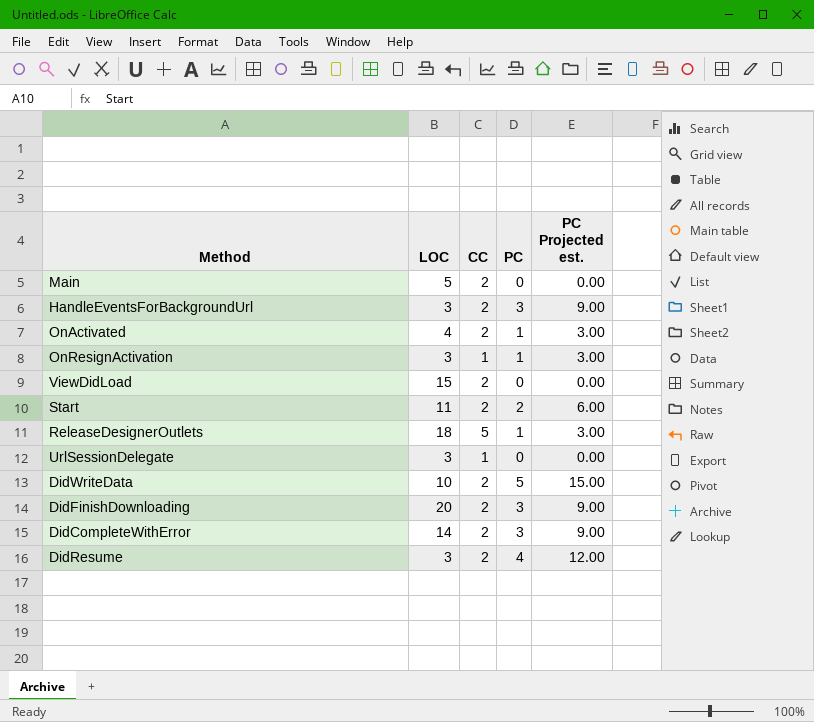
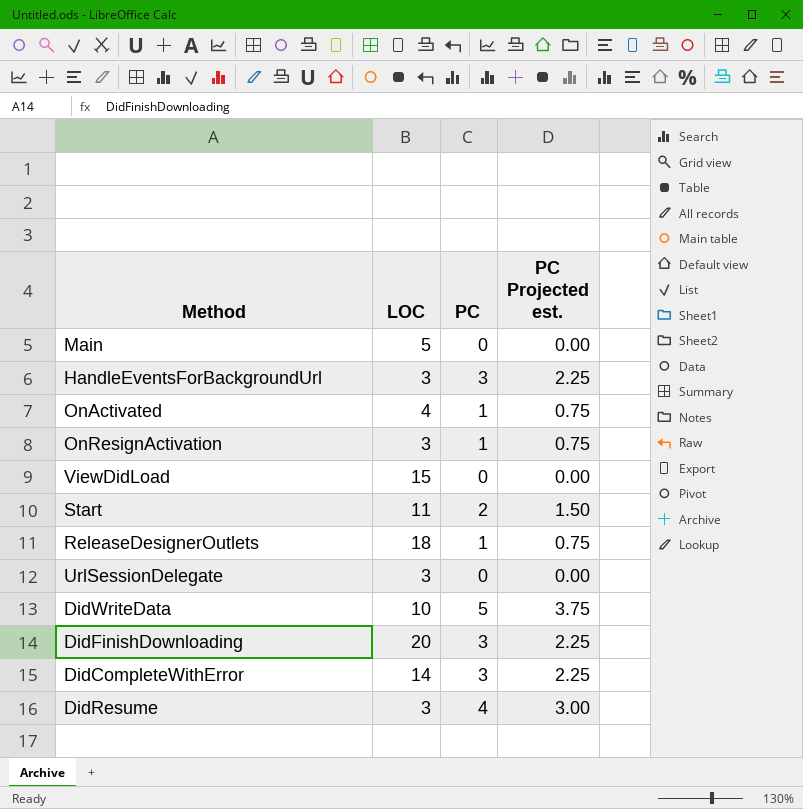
column CC | position: 3 -> none
column PC Projected est. | formula: [PC] * 3 -> [PC] * 0.75

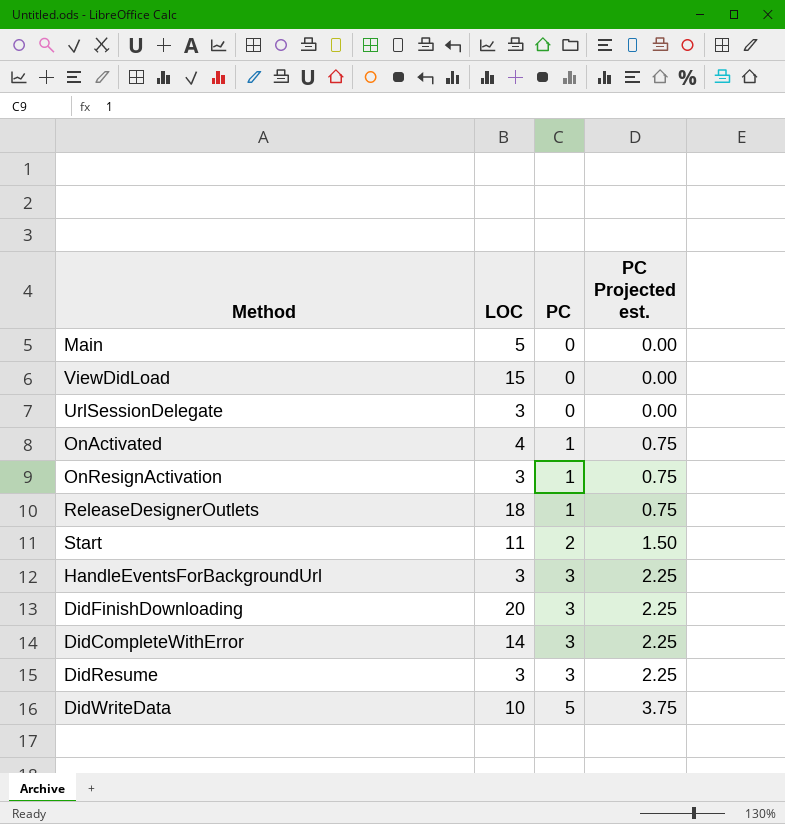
row order: none -> PC ascending
DidResume | PC: 4 -> 3
DidResume | PC Projected est.: 3.00 -> 2.25

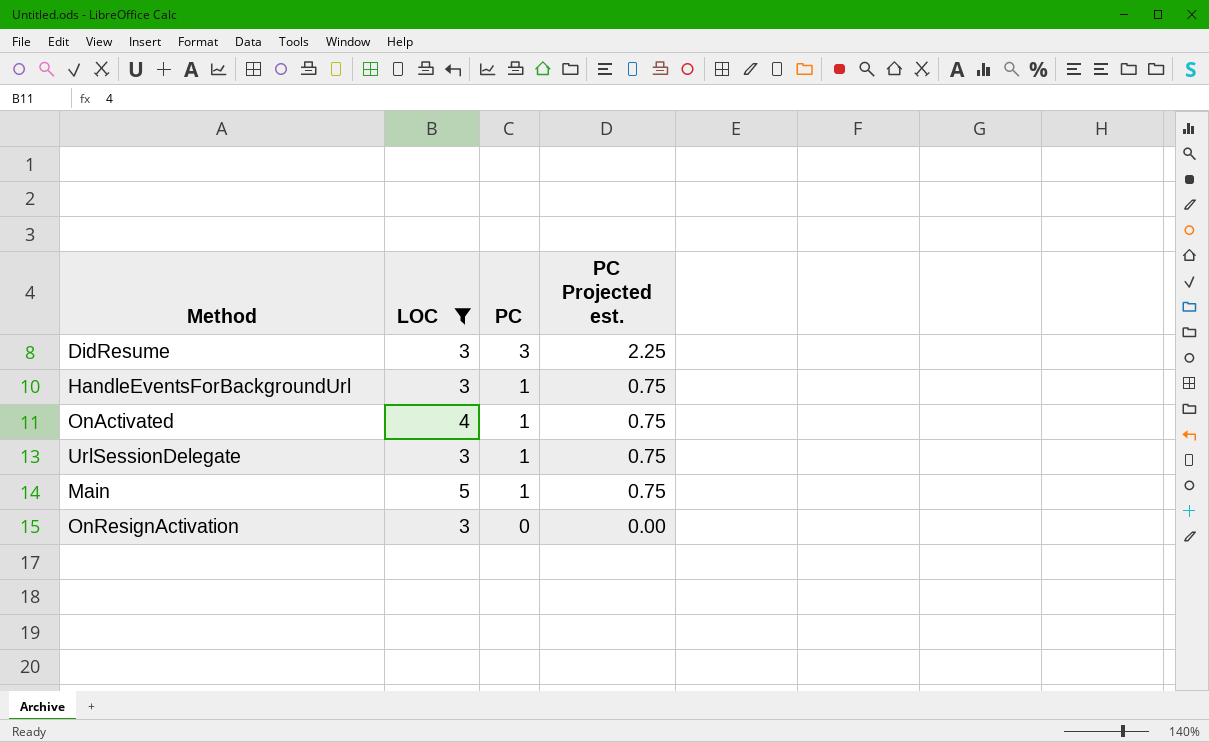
filter: none -> LOC <= 5
row order: PC ascending -> PC descending
HandleEventsForBackgroundUrl | PC: 3 -> 1
HandleEventsForBackgroundUrl | PC Projected est.: 2.25 -> 0.75
UrlSessionDelegate | PC: 0 -> 1
UrlSessionDelegate | PC Projected est.: 0.00 -> 0.75
Main | PC: 0 -> 1
Main | PC Projected est.: 0.00 -> 0.75
OnResignActivation | PC: 1 -> 0
OnResignActivation | PC Projected est.: 0.75 -> 0.00

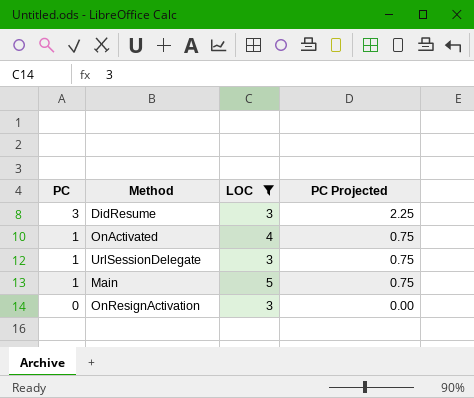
column PC | position: 3 -> 1
column name: PC Projected est. -> PC Projected
row HandleEventsForBackgroundUrl: 3 | 1 | 0.75 -> none

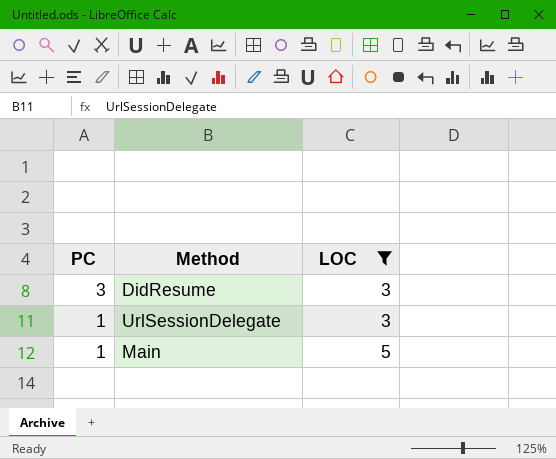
column PC Projected | formula: [PC] * 0.75 -> none
row OnActivated: 1 | 4 | 0.75 -> none
row OnResignActivation: 0 | 3 | 0.00 -> none

